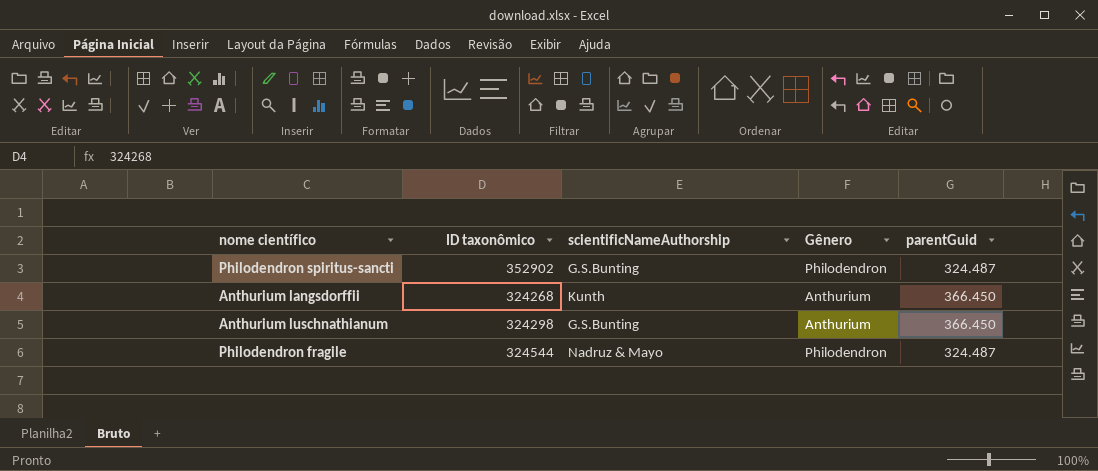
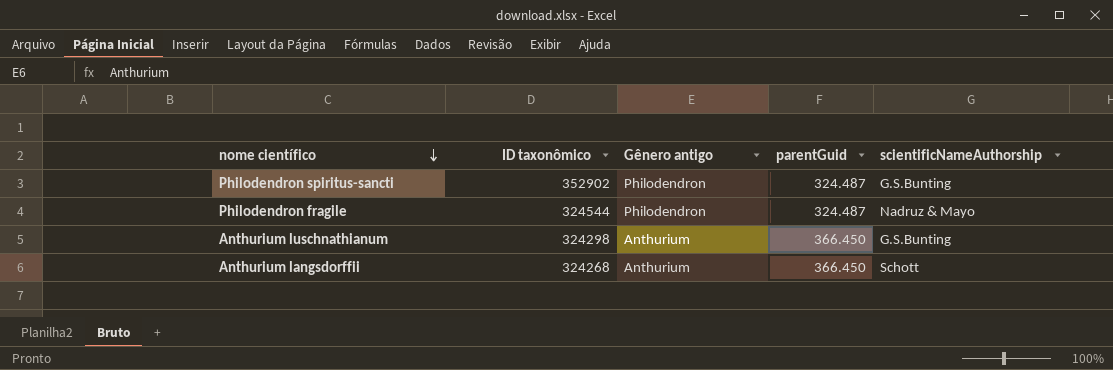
row order: none -> nome científico descending
column name: Gênero -> Gênero antigo
column scientificNameAuthorship | position: 3 -> 5
Anthurium langsdorffii | scientificNameAuthorship: Kunth -> Schott

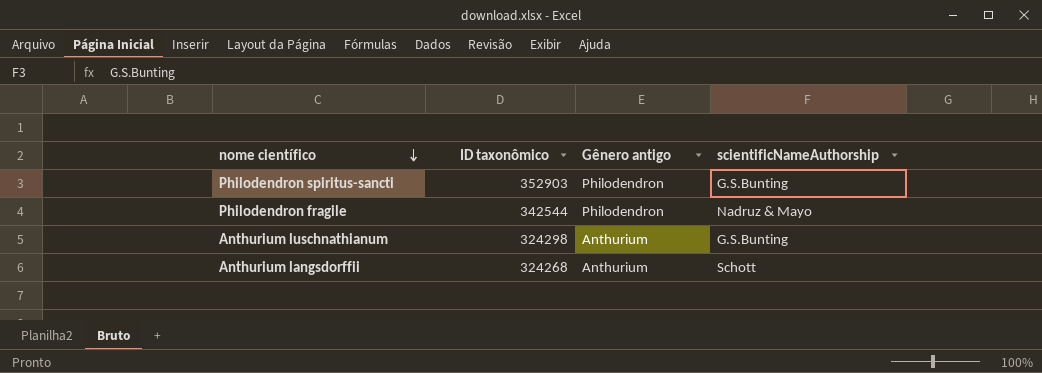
column parentGuid | position: 4 -> none
Philodendron spiritus-sancti | ID taxonômico: 352902 -> 352903
Philodendron fragile | ID taxonômico: 324544 -> 342544

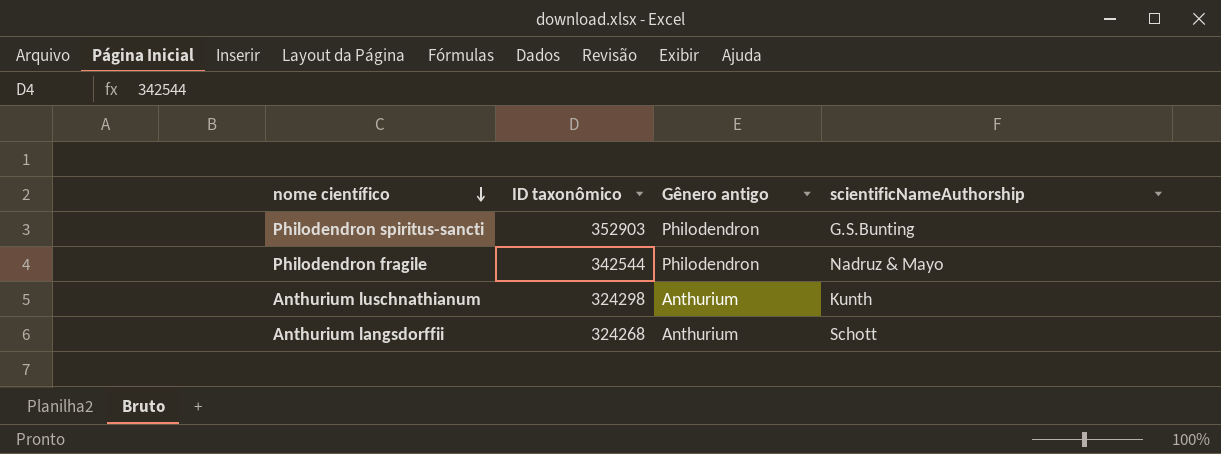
Anthurium luschnathianum | scientificNameAuthorship: G.S.Bunting -> Kunth

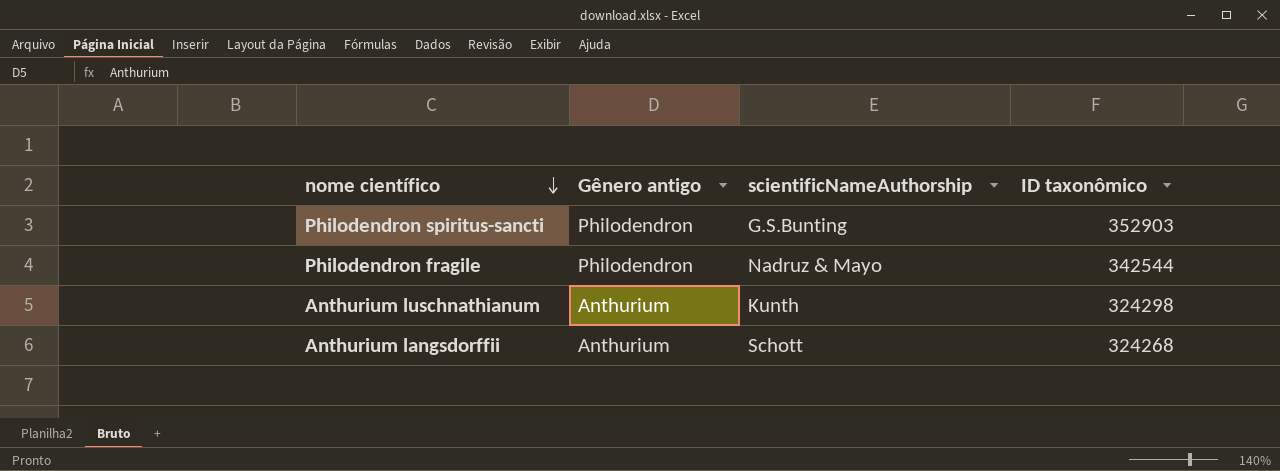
column ID taxonômico | position: 2 -> 4

